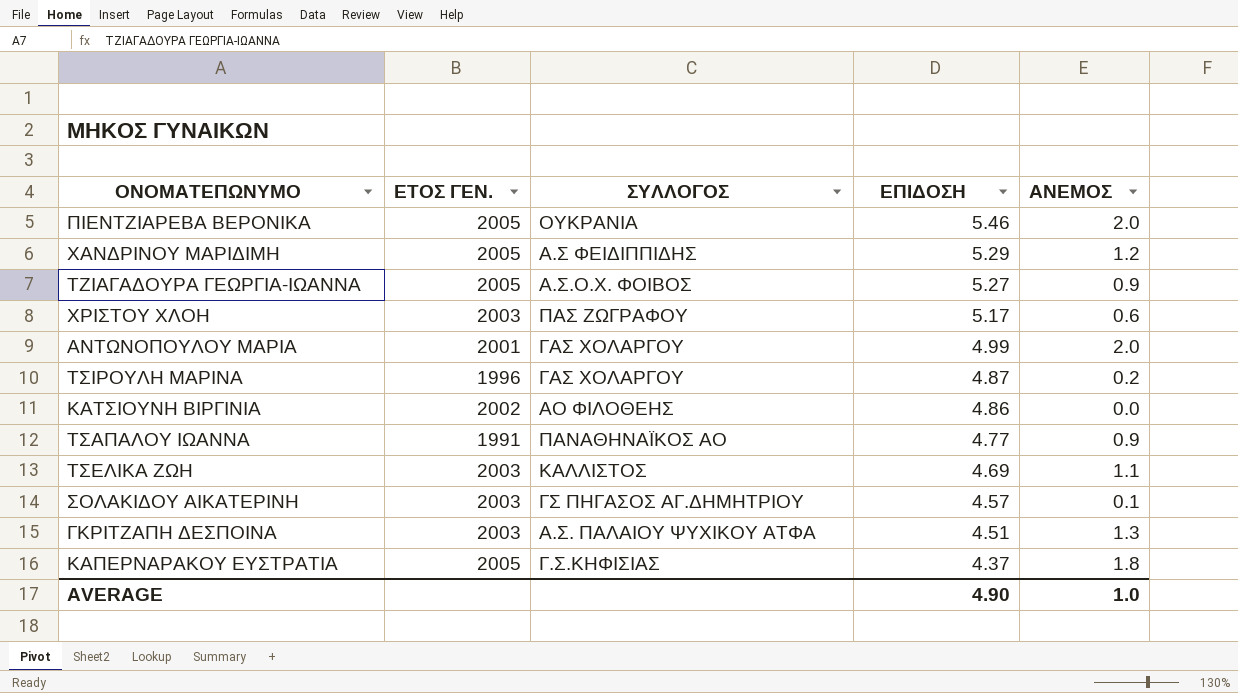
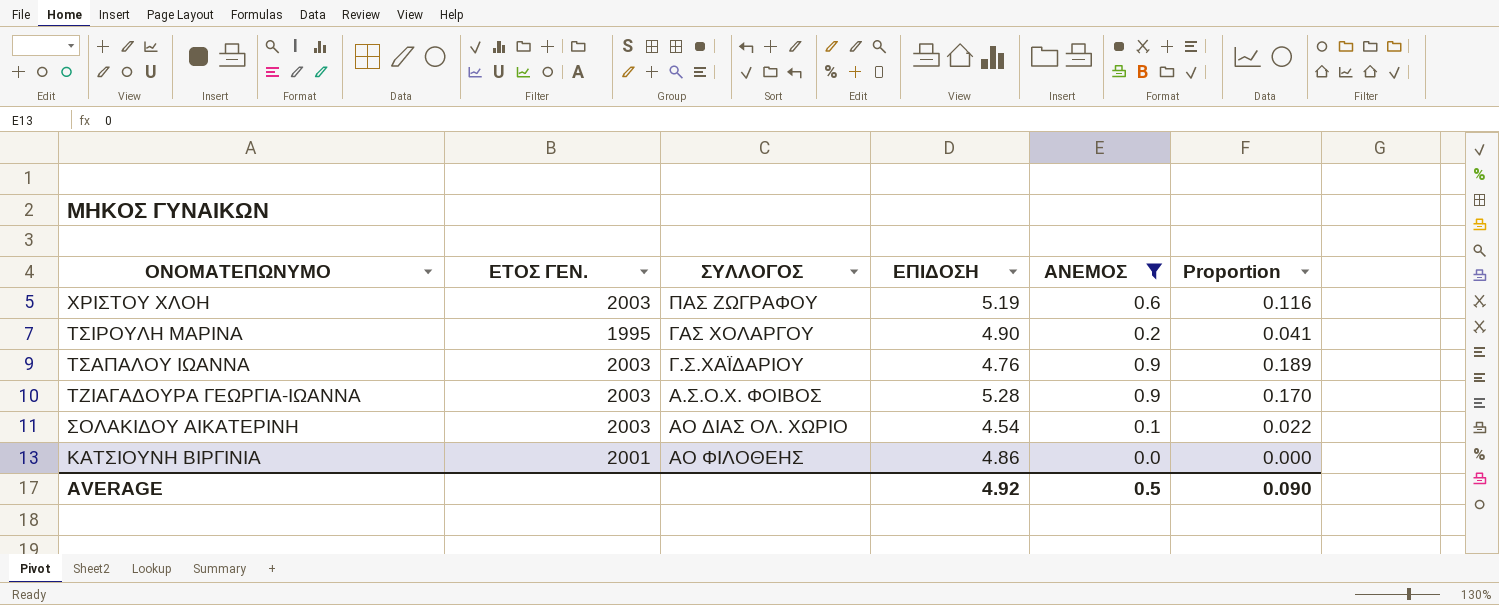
filter: none -> ΑΝΕΜΟΣ <= 0.9
row order: ΕΠΙΔΟΣΗ descending -> ΟΝΟΜΑΤΕΠΩΝΥΜΟ descending
column Proportion | formula: none -> [ΑΝΕΜΟΣ] / [ΕΠΙΔΟΣΗ]
ΧΡΙΣΤΟΥ ΧΛΟΗ | ΕΠΙΔΟΣΗ: 5.17 -> 5.19
ΤΣΙΡΟΥΛΗ ΜΑΡΙΝΑ | ΕΤΟΣ ΓΕΝ.: 1996 -> 1995
ΤΣΙΡΟΥΛΗ ΜΑΡΙΝΑ | ΕΠΙΔΟΣΗ: 4.87 -> 4.90
ΤΣΑΠΑΛΟΥ ΙΩΑΝΝΑ | ΕΤΟΣ ΓΕΝ.: 1991 -> 2003
ΤΣΑΠΑΛΟΥ ΙΩΑΝΝΑ | ΣΥΛΛΟΓΟΣ: ΠΑΝΑΘΗΝΑΪΚΟΣ ΑΟ -> Γ.Σ.ΧΑΪΔΑΡΙΟΥ
ΤΣΑΠΑΛΟΥ ΙΩΑΝΝΑ | ΕΠΙΔΟΣΗ: 4.77 -> 4.76
ΤΖΙΑΓΑΔΟΥΡΑ ΓΕΩΡΓΙΑ-ΙΩΑΝΝΑ | ΕΤΟΣ ΓΕΝ.: 2005 -> 2003
ΤΖΙΑΓΑΔΟΥΡΑ ΓΕΩΡΓΙΑ-ΙΩΑΝΝΑ | ΕΠΙΔΟΣΗ: 5.27 -> 5.28
ΣΟΛΑΚΙΔΟΥ ΑΙΚΑΤΕΡΙΝΗ | ΣΥΛΛΟΓΟΣ: ΓΣ ΠΗΓΑΣΟΣ ΑΓ.ΔΗΜΗΤΡΙΟΥ -> ΑΟ ΔΙΑΣ ΟΛ. ΧΩΡΙΟ
ΣΟΛΑΚΙΔΟΥ ΑΙΚΑΤΕΡΙΝΗ | ΕΠΙΔΟΣΗ: 4.57 -> 4.54
ΚΑΤΣΙΟΥΝΗ ΒΙΡΓΙΝΙΑ | ΕΤΟΣ ΓΕΝ.: 2002 -> 2001
AVERAGE | ΕΠΙΔΟΣΗ: 4.90 -> 4.92
AVERAGE | ΑΝΕΜΟΣ: 1.0 -> 0.5

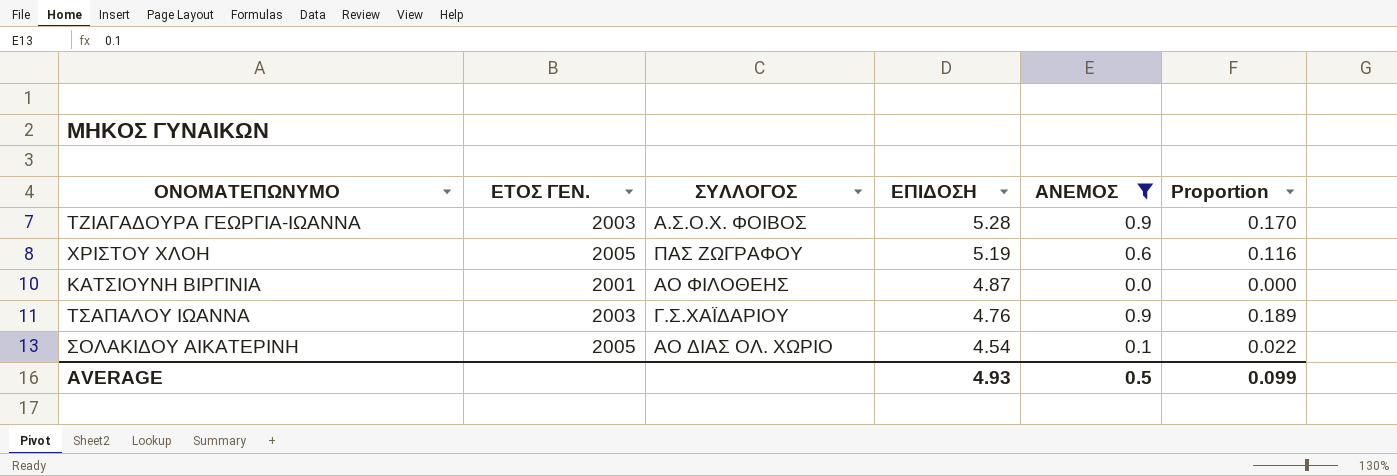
row order: ΟΝΟΜΑΤΕΠΩΝΥΜΟ descending -> ΕΠΙΔΟΣΗ descending
row ΤΣΙΡΟΥΛΗ ΜΑΡΙΝΑ: 1995 | ΓΑΣ ΧΟΛΑΡΓΟΥ | 4.90 | 0.2 | 0.041 -> none
ΧΡΙΣΤΟΥ ΧΛΟΗ | ΕΤΟΣ ΓΕΝ.: 2003 -> 2005
ΚΑΤΣΙΟΥΝΗ ΒΙΡΓΙΝΙΑ | ΕΠΙΔΟΣΗ: 4.86 -> 4.87
ΣΟΛΑΚΙΔΟΥ ΑΙΚΑΤΕΡΙΝΗ | ΕΤΟΣ ΓΕΝ.: 2003 -> 2005
AVERAGE | ΕΠΙΔΟΣΗ: 4.92 -> 4.93
AVERAGE | Proportion: 0.090 -> 0.099

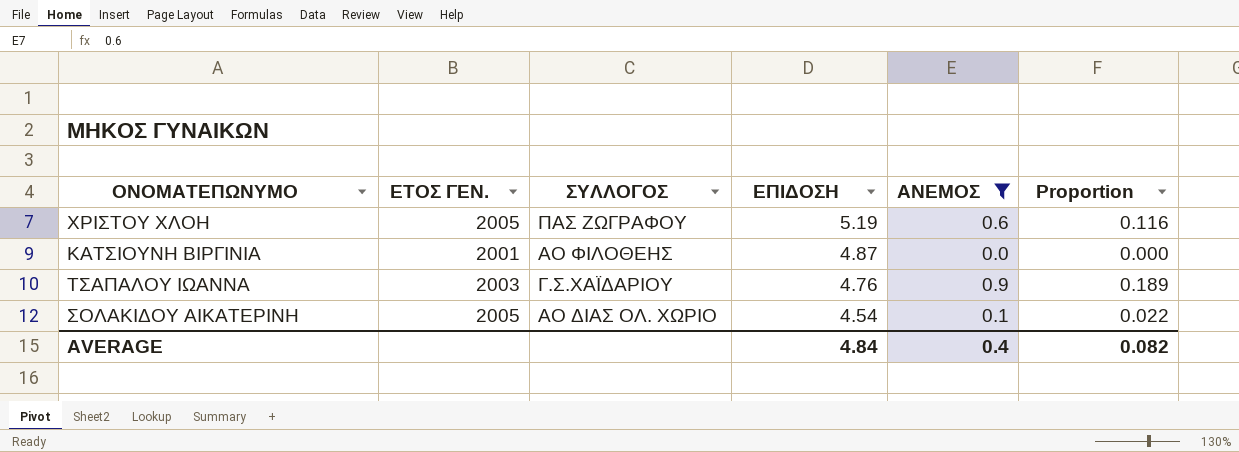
row ΤΖΙΑΓΑΔΟΥΡΑ ΓΕΩΡΓΙΑ-ΙΩΑΝΝΑ: 2003 | Α.Σ.Ο.Χ. ΦΟΙΒΟΣ | 5.28 | 0.9 | 0.170 -> none
AVERAGE | ΕΠΙΔΟΣΗ: 4.93 -> 4.84
AVERAGE | ΑΝΕΜΟΣ: 0.5 -> 0.4
AVERAGE | Proportion: 0.099 -> 0.082

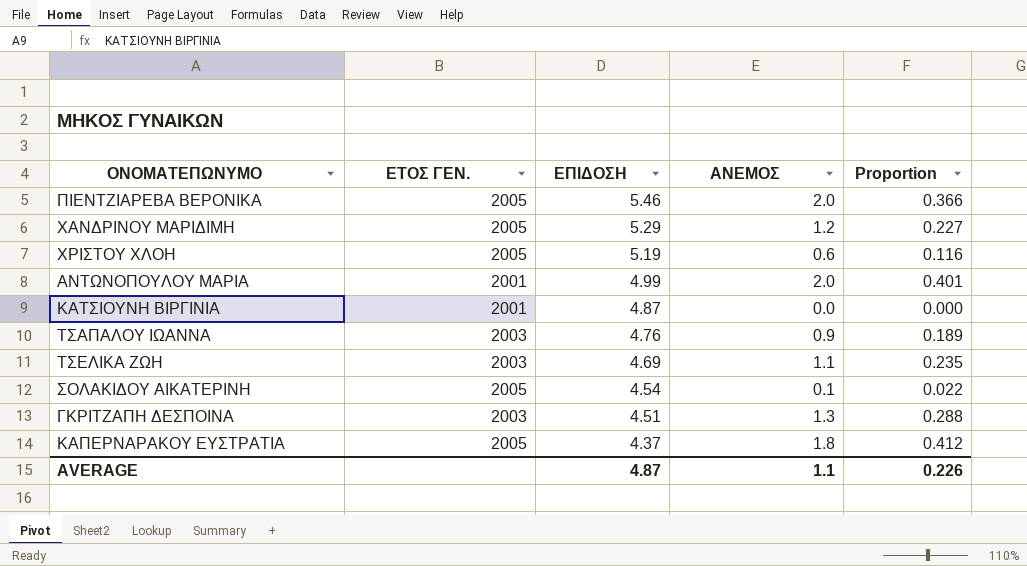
filter: ΑΝΕΜΟΣ <= 0.9 -> none
column ΣΥΛΛΟΓΟΣ | position: 3 -> none
AVERAGE | ΕΠΙΔΟΣΗ: 4.84 -> 4.87
AVERAGE | ΑΝΕΜΟΣ: 0.4 -> 1.1
AVERAGE | Proportion: 0.082 -> 0.226

